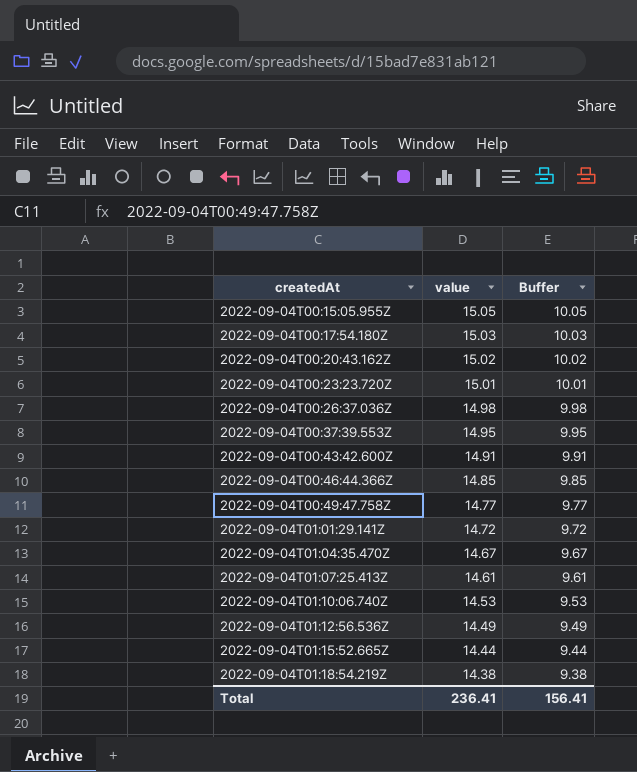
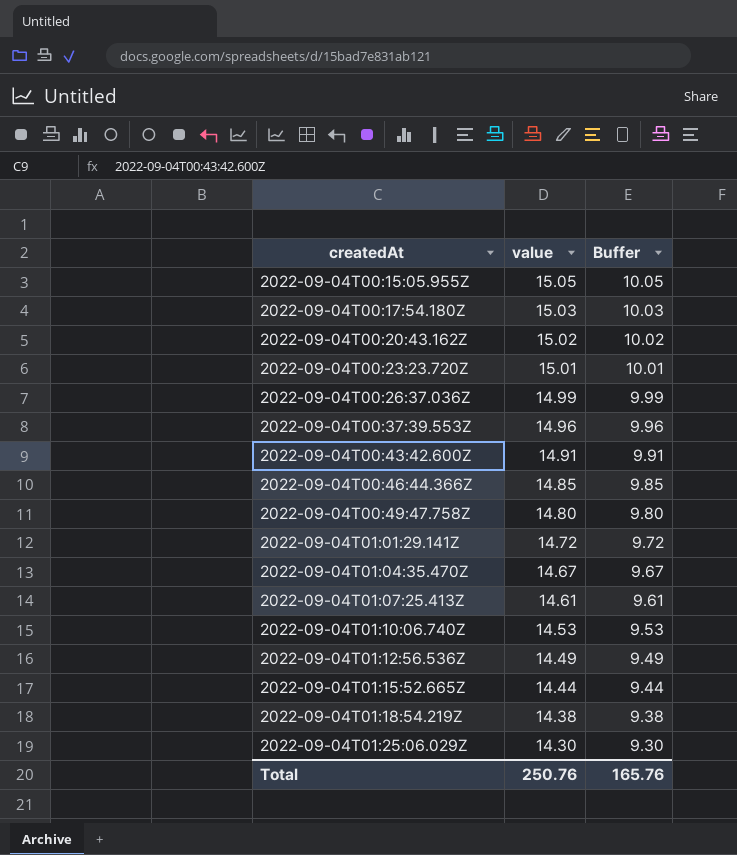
2022-09-04T00:26:37.036Z | value: 14.98 -> 14.99
2022-09-04T00:26:37.036Z | Buffer: 9.98 -> 9.99
2022-09-04T00:37:39.553Z | value: 14.95 -> 14.96
2022-09-04T00:37:39.553Z | Buffer: 9.95 -> 9.96
2022-09-04T00:49:47.758Z | value: 14.77 -> 14.80
2022-09-04T00:49:47.758Z | Buffer: 9.77 -> 9.80
row 2022-09-04T01:25:06.029Z: none -> 14.30 | 9.30
Total | value: 236.41 -> 250.76
Total | Buffer: 156.41 -> 165.76

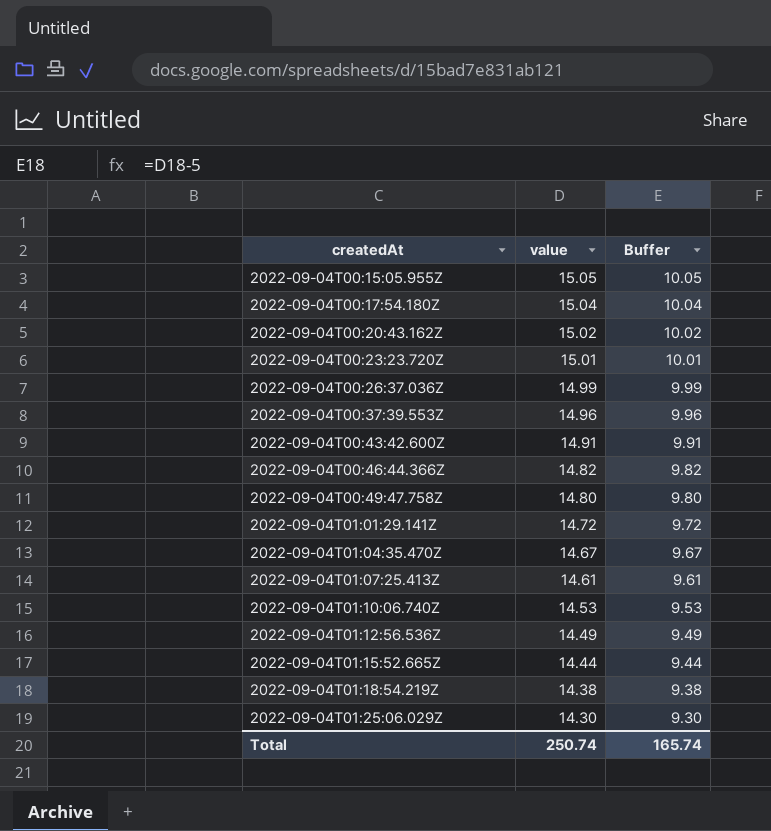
2022-09-04T00:17:54.180Z | value: 15.03 -> 15.04
2022-09-04T00:17:54.180Z | Buffer: 10.03 -> 10.04
2022-09-04T00:46:44.366Z | value: 14.85 -> 14.82
2022-09-04T00:46:44.366Z | Buffer: 9.85 -> 9.82
Total | value: 250.76 -> 250.74
Total | Buffer: 165.76 -> 165.74

